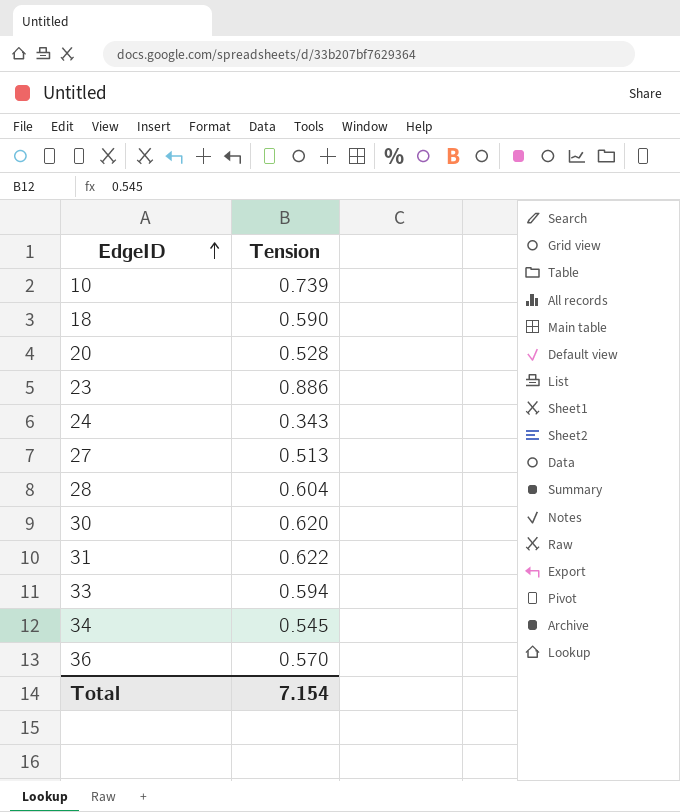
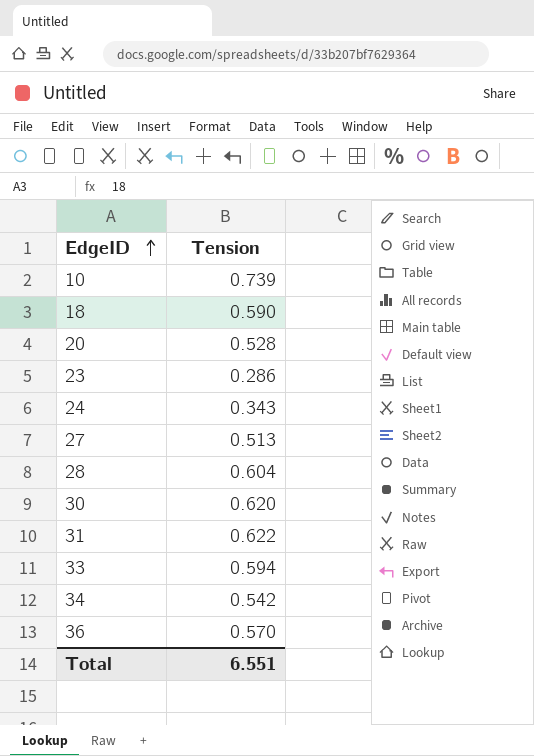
23 | Tension: 0.886 -> 0.286
34 | Tension: 0.545 -> 0.542
Total | Tension: 7.154 -> 6.551

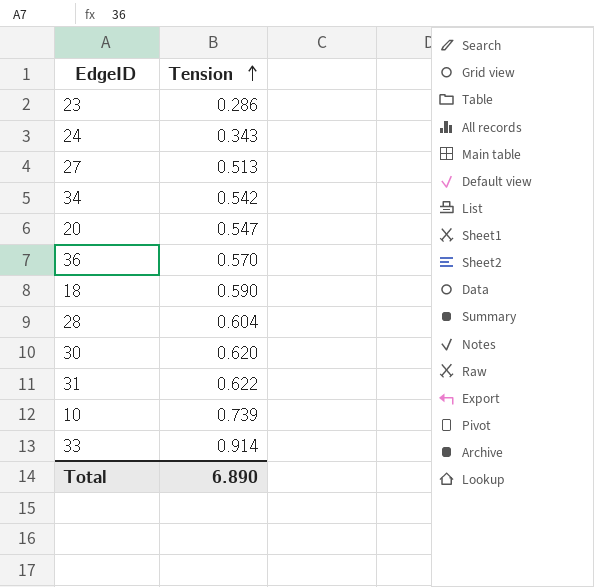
row order: EdgeID ascending -> Tension ascending
20 | Tension: 0.528 -> 0.547
33 | Tension: 0.594 -> 0.914
Total | Tension: 6.551 -> 6.890

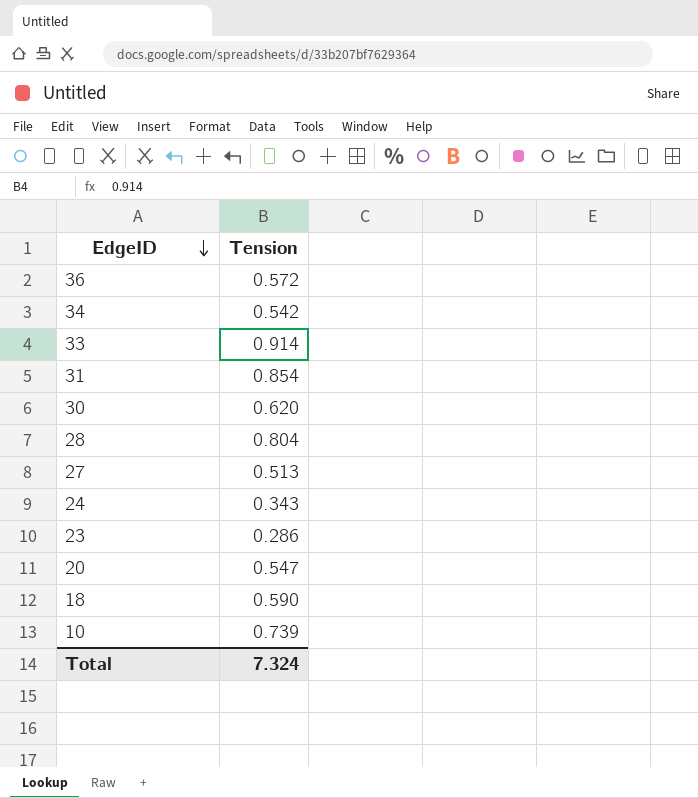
row order: Tension ascending -> EdgeID descending
36 | Tension: 0.570 -> 0.572
31 | Tension: 0.622 -> 0.854
28 | Tension: 0.604 -> 0.804
Total | Tension: 6.890 -> 7.324

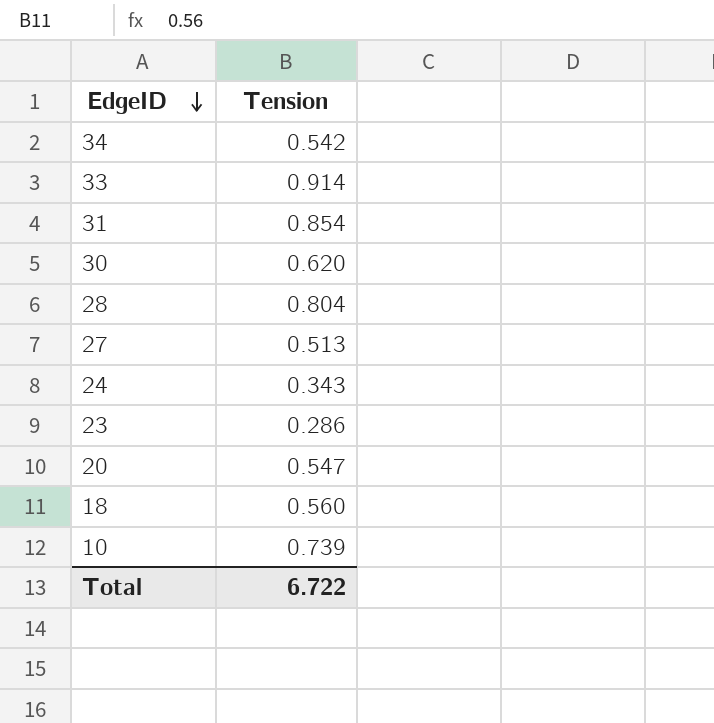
row 36: 0.572 -> none
18 | Tension: 0.590 -> 0.560
Total | Tension: 7.324 -> 6.722

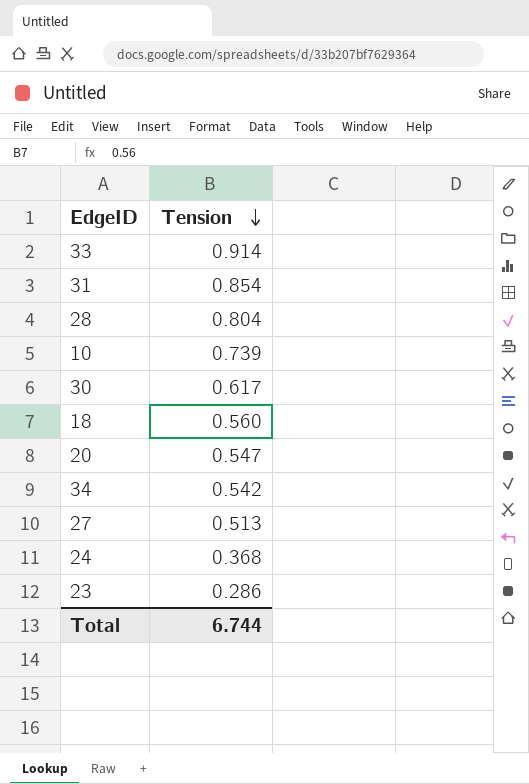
row order: EdgeID descending -> Tension descending
30 | Tension: 0.620 -> 0.617
24 | Tension: 0.343 -> 0.368
Total | Tension: 6.722 -> 6.744

